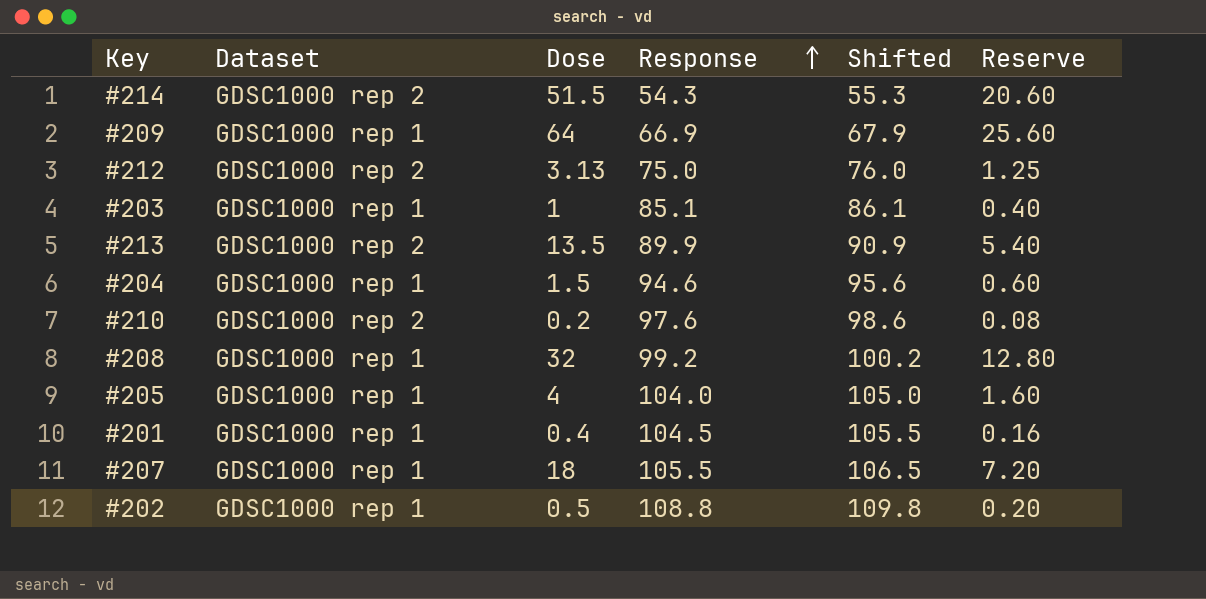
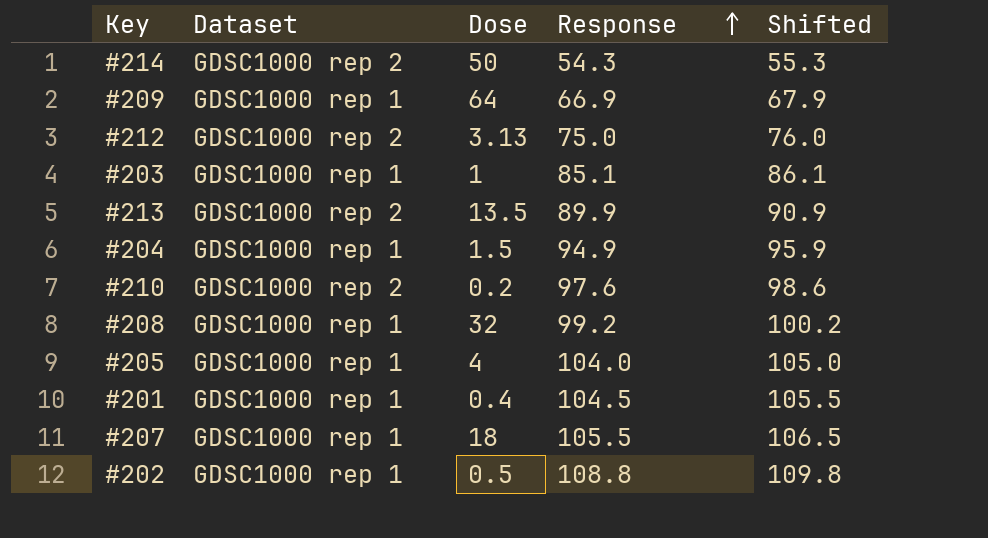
column Reserve | formula: [Dose] * 0.4 -> none
#214 | Dose: 51.5 -> 50
#204 | Response: 94.6 -> 94.9
#204 | Shifted: 95.6 -> 95.9

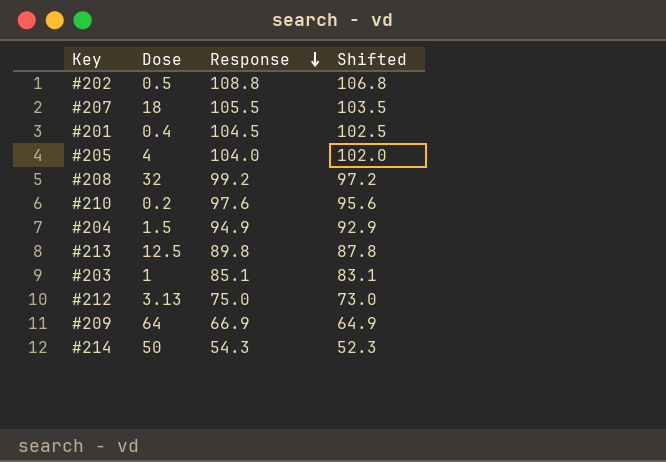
row order: Response ascending -> Response descending
column Dataset | position: 2 -> none
column Shifted | formula: [Response] + 1 -> [Response] - 2
#213 | Dose: 13.5 -> 12.5
#213 | Response: 89.9 -> 89.8

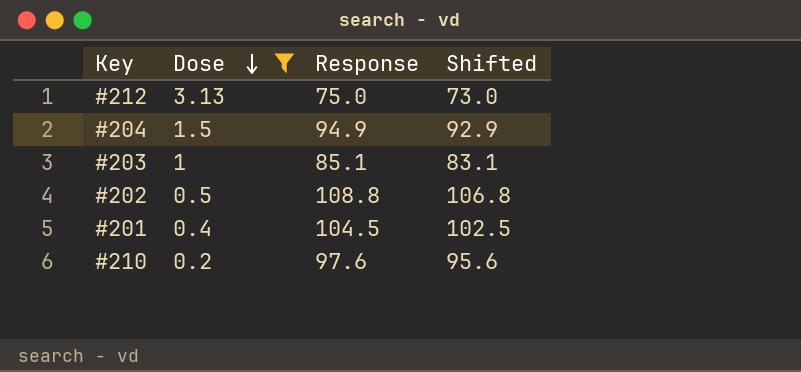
filter: none -> Dose <= 3.13
row order: Response descending -> Dose descending

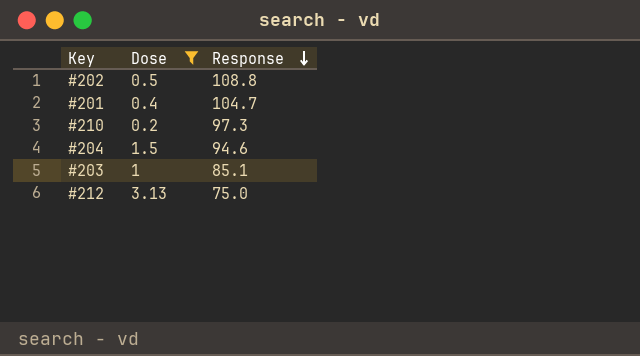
row order: Dose descending -> Response descending
column Shifted | formula: [Response] - 2 -> none
#201 | Response: 104.5 -> 104.7
#210 | Response: 97.6 -> 97.3
#204 | Response: 94.9 -> 94.6

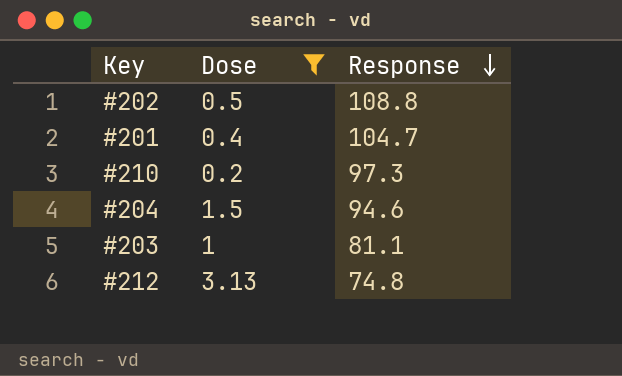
#203 | Response: 85.1 -> 81.1
#212 | Response: 75.0 -> 74.8

